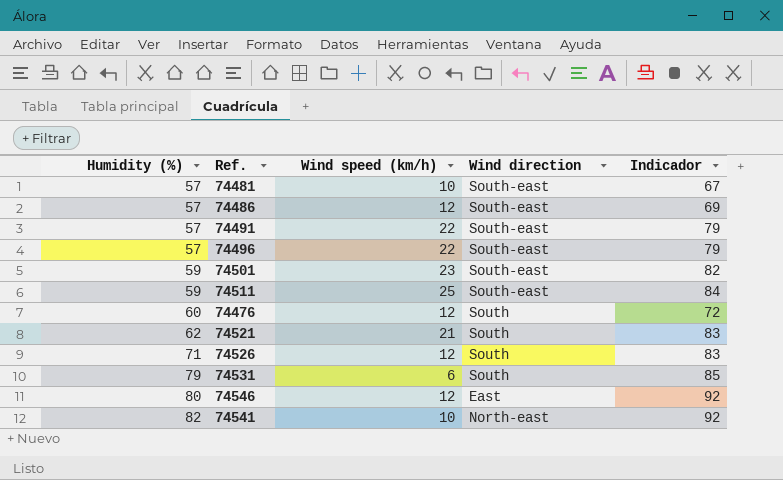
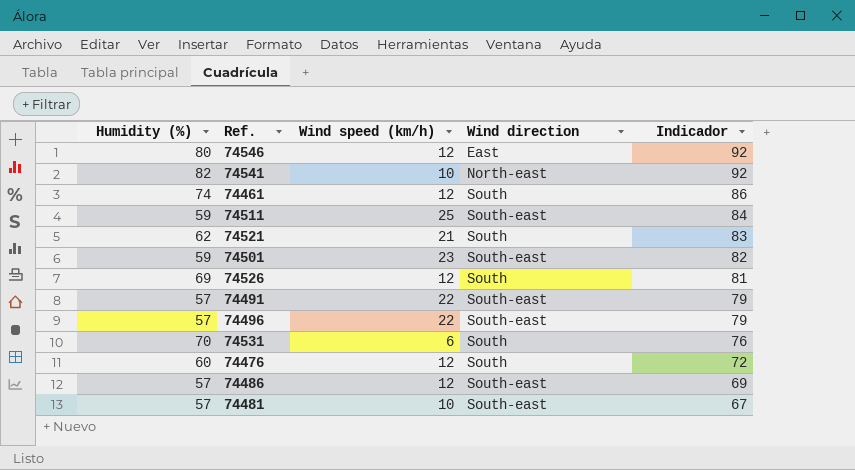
row order: Humidity (%) ascending -> Indicador descending
row 74461: none -> 74 | 12 | South | 86
74526 | Humidity (%): 71 -> 69
74526 | Indicador: 83 -> 81
74531 | Humidity (%): 79 -> 70
74531 | Indicador: 85 -> 76

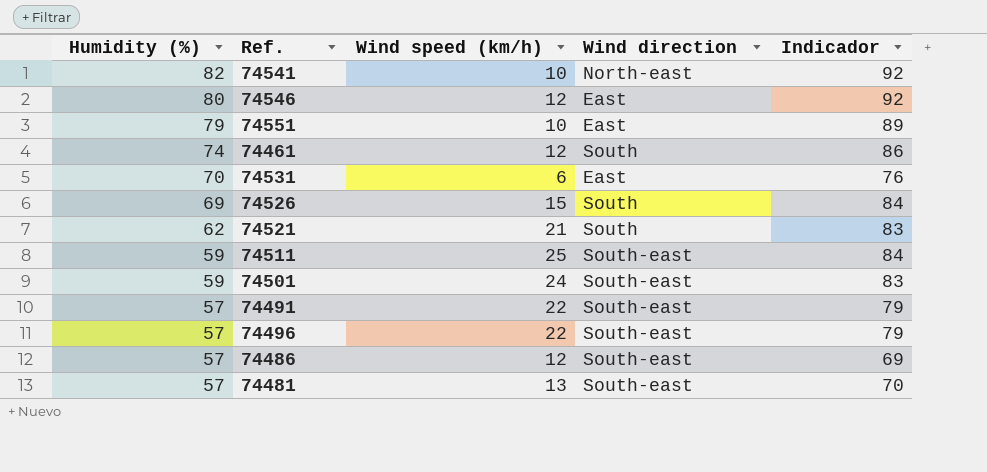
row order: Indicador descending -> Humidity (%) descending
row 74476: 60 | 12 | South | 72 -> none
row 74551: none -> 79 | 10 | East | 89
74531 | Wind direction: South -> East
74526 | Wind speed (km/h): 12 -> 15
74526 | Indicador: 81 -> 84
74501 | Wind speed (km/h): 23 -> 24
74501 | Indicador: 82 -> 83
74481 | Wind speed (km/h): 10 -> 13
74481 | Indicador: 67 -> 70

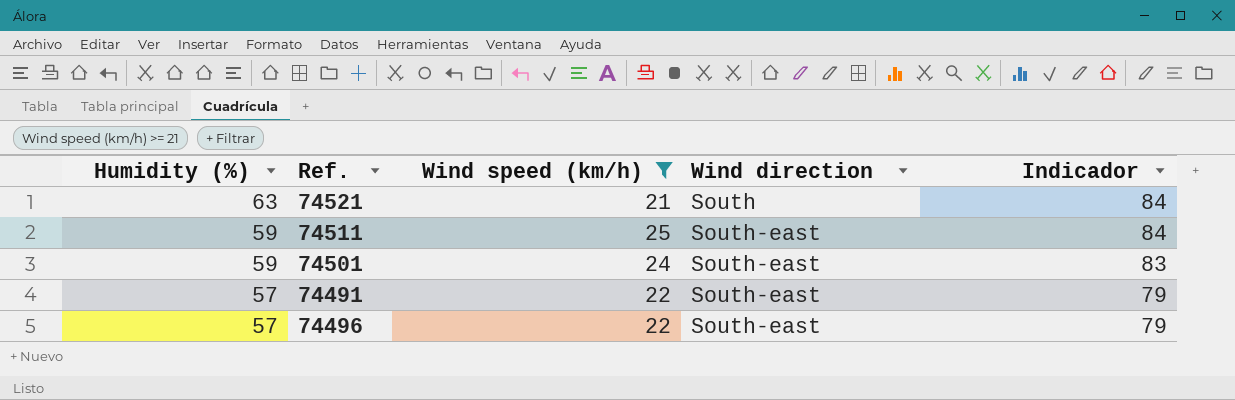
filter: none -> Wind speed (km/h) >= 21
74521 | Humidity (%): 62 -> 63
74521 | Indicador: 83 -> 84

